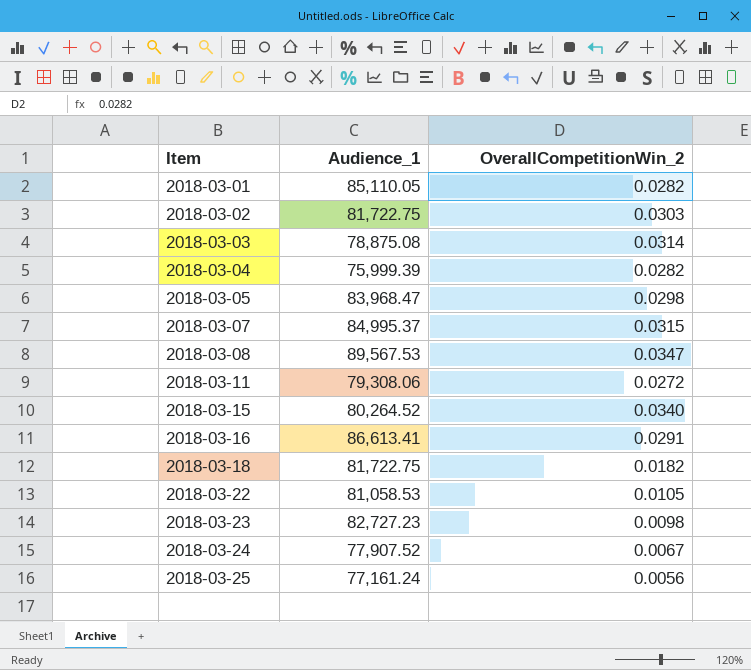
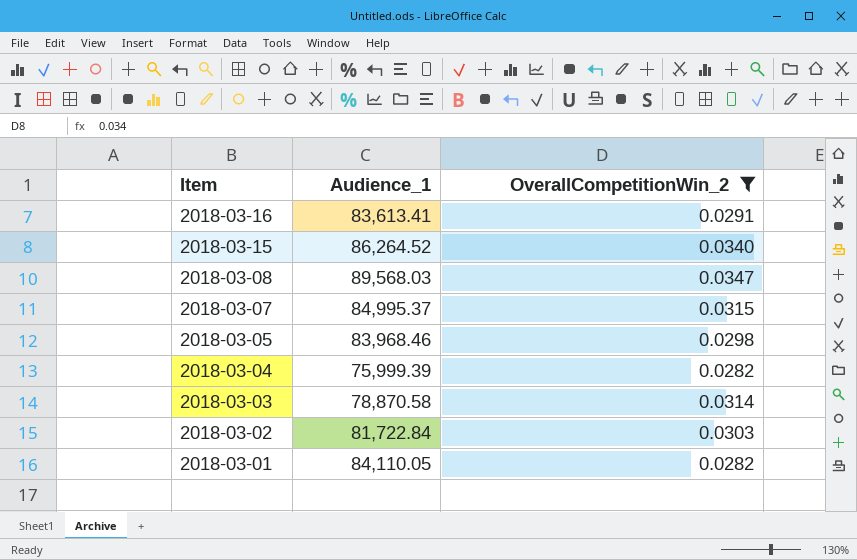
filter: none -> OverallCompetitionWin_2 >= 0.0282
row order: Item ascending -> Item descending
2018-03-16 | Audience_1: 86,613.41 -> 83,613.41
2018-03-15 | Audience_1: 80,264.52 -> 86,264.52
2018-03-08 | Audience_1: 89,567.53 -> 89,568.03
2018-03-05 | Audience_1: 83,968.47 -> 83,968.46
2018-03-03 | Audience_1: 78,875.08 -> 78,870.58
2018-03-02 | Audience_1: 81,722.75 -> 81,722.84
2018-03-01 | Audience_1: 85,110.05 -> 84,110.05

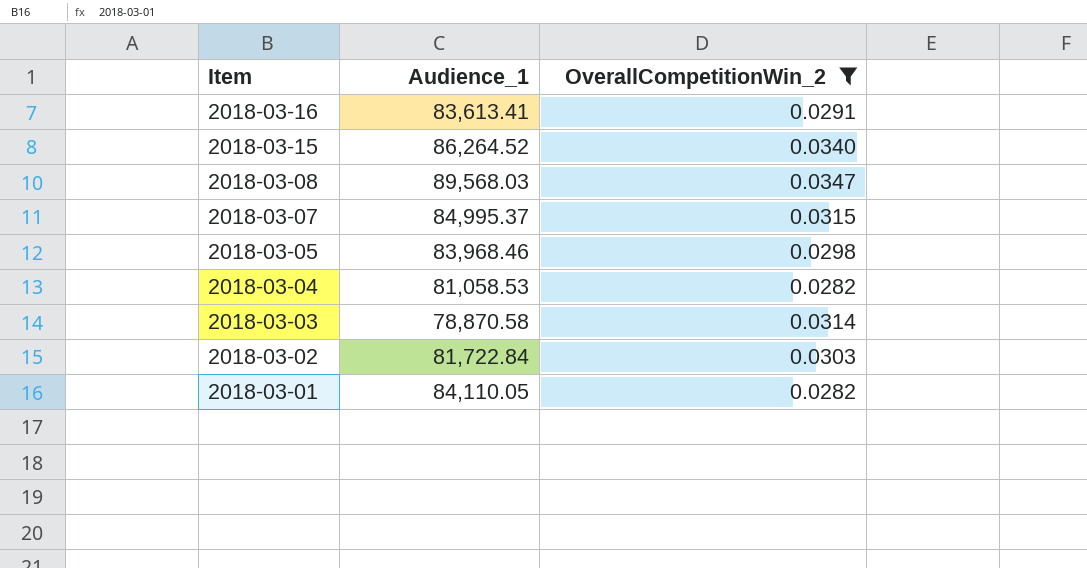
2018-03-04 | Audience_1: 75,999.39 -> 81,058.53

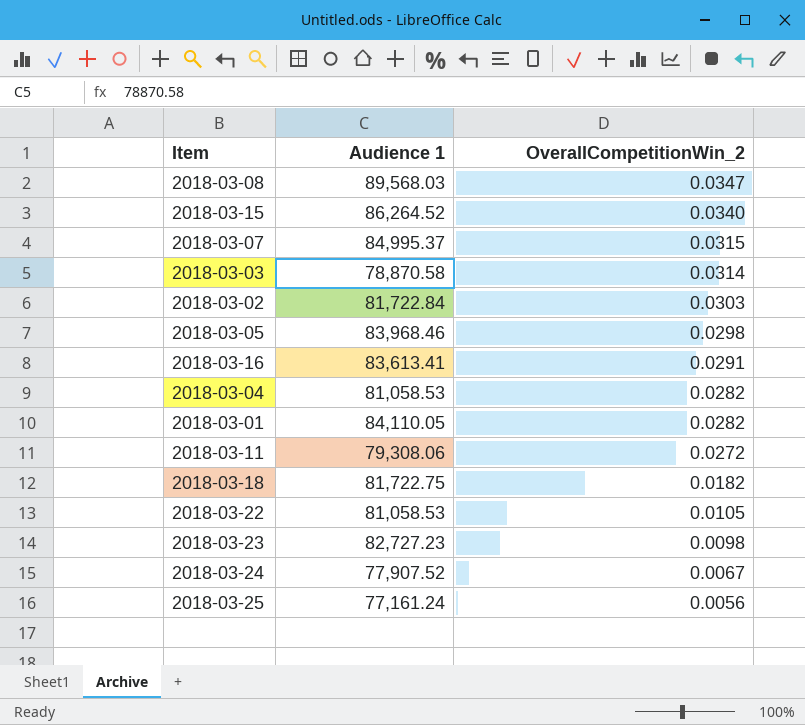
filter: OverallCompetitionWin_2 >= 0.0282 -> none
row order: Item descending -> OverallCompetitionWin_2 descending
column name: Audience_1 -> Audience 1

